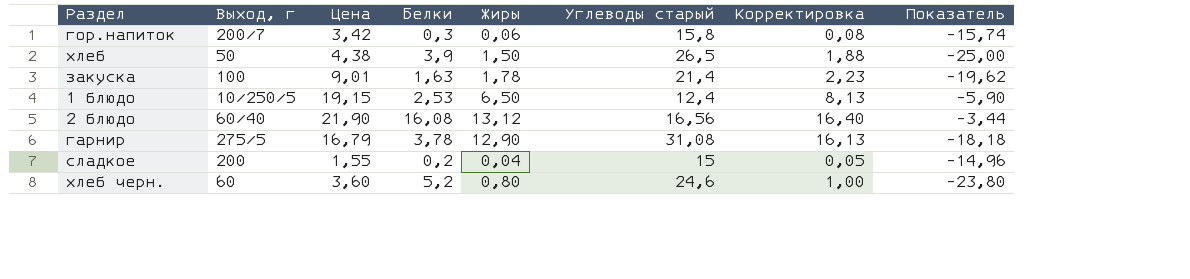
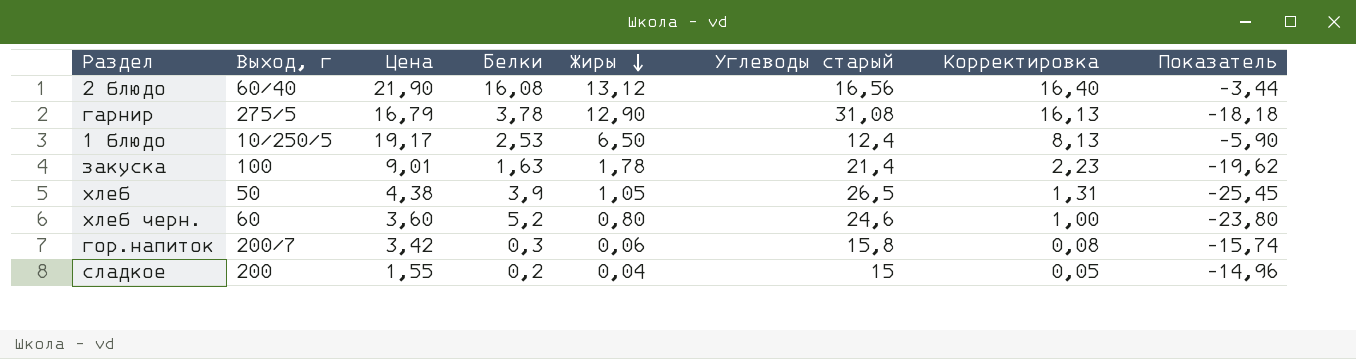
row order: none -> Жиры descending
1 блюдо | Цена: 19,15 -> 19,17
хлеб | Жиры: 1,50 -> 1,05
хлеб | Корректировка: 1,88 -> 1,31
хлеб | Показатель: -25,00 -> -25,45

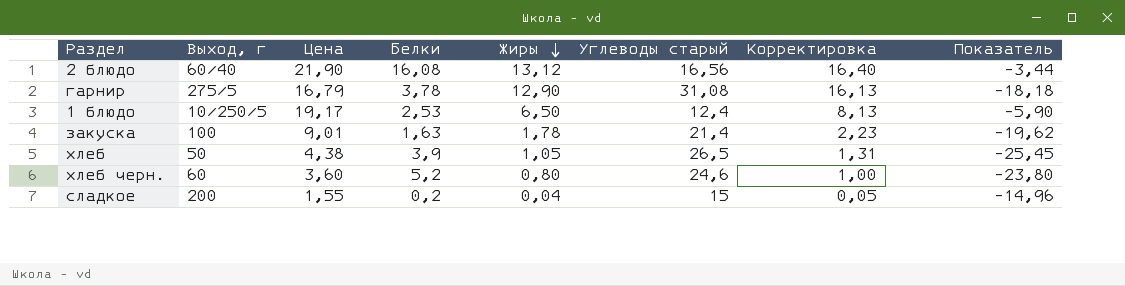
row гор.напиток: 200/7 | 3,42 | 0,3 | 0,06 | 15,8 | 0,08 | -15,74 -> none

